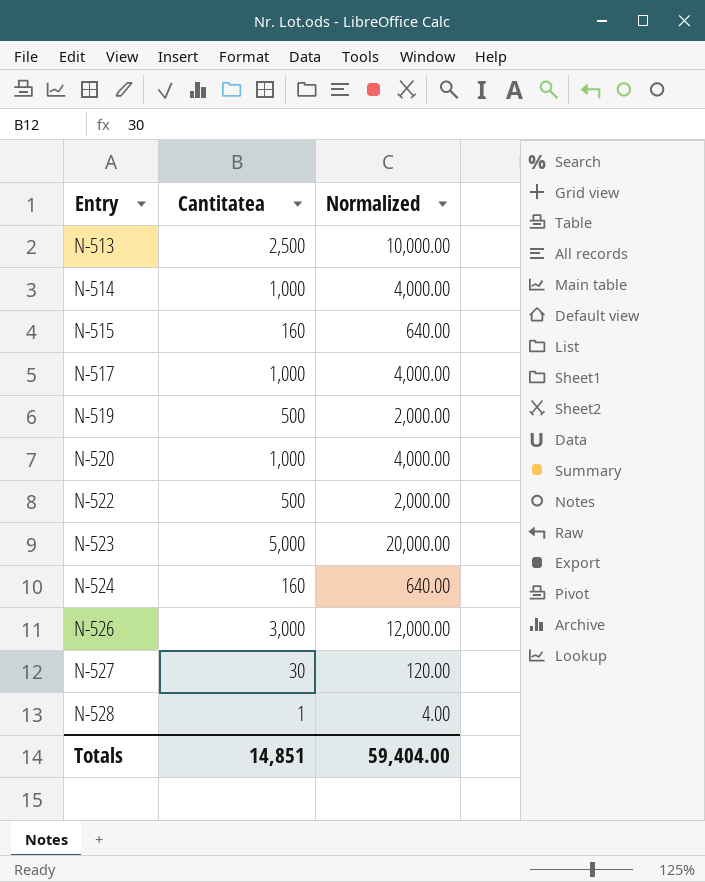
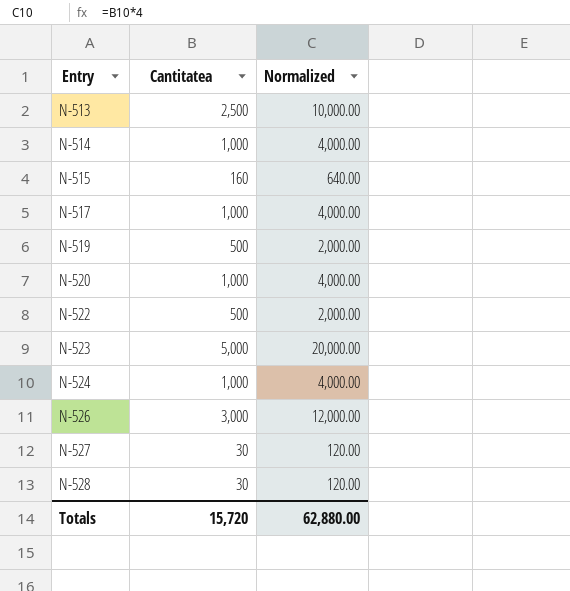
N-524 | Cantitatea: 160 -> 1,000
N-524 | Normalized: 640.00 -> 4,000.00
N-528 | Cantitatea: 1 -> 30
N-528 | Normalized: 4.00 -> 120.00
Totals | Cantitatea: 14,851 -> 15,720
Totals | Normalized: 59,404.00 -> 62,880.00

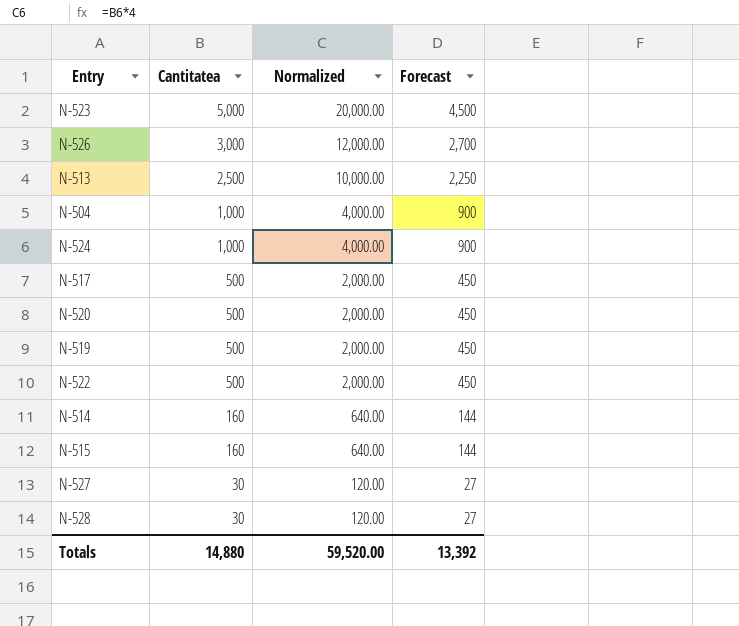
row order: Entry ascending -> Cantitatea descending
column Forecast | formula: none -> [Cantitatea] * 0.9
row N-504: none -> 1,000 | 4,000.00 | 900
N-517 | Cantitatea: 1,000 -> 500
N-517 | Normalized: 4,000.00 -> 2,000.00
N-520 | Cantitatea: 1,000 -> 500
N-520 | Normalized: 4,000.00 -> 2,000.00
N-514 | Cantitatea: 1,000 -> 160
N-514 | Normalized: 4,000.00 -> 640.00
Totals | Cantitatea: 15,720 -> 14,880
Totals | Normalized: 62,880.00 -> 59,520.00

